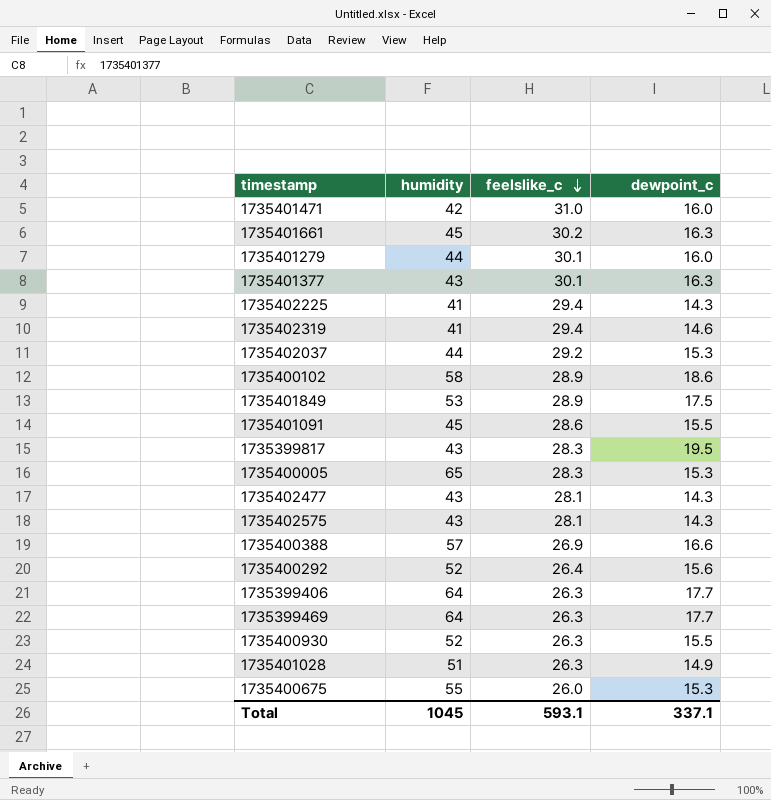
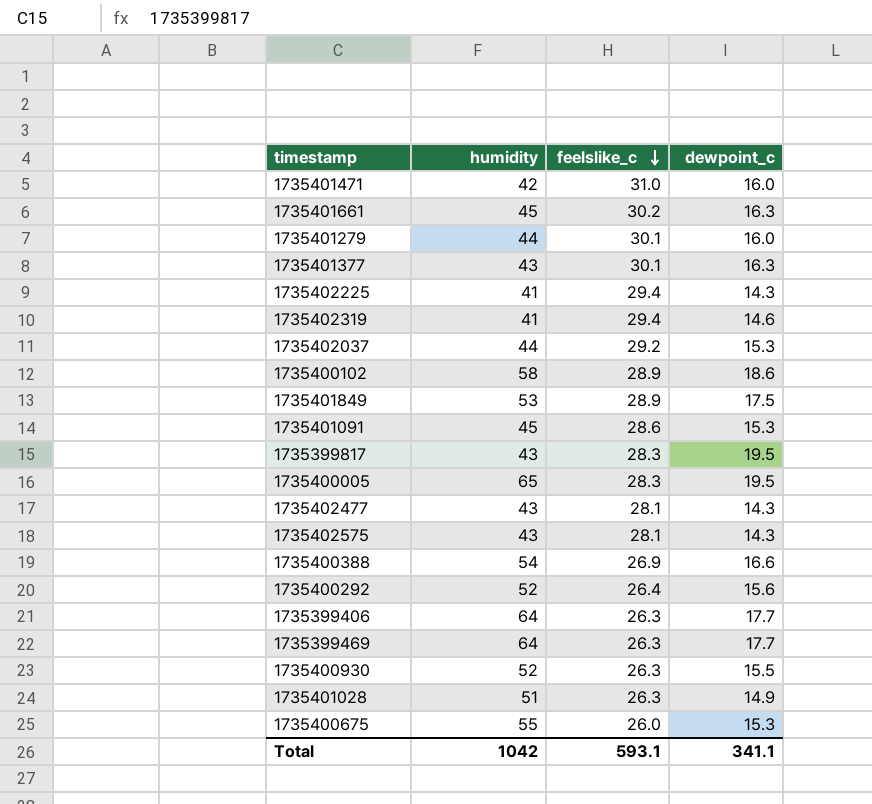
1735401091 | dewpoint_c: 15.5 -> 15.3
1735400005 | dewpoint_c: 15.3 -> 19.5
1735400388 | humidity: 57 -> 54
Total | humidity: 1045 -> 1042
Total | dewpoint_c: 337.1 -> 341.1

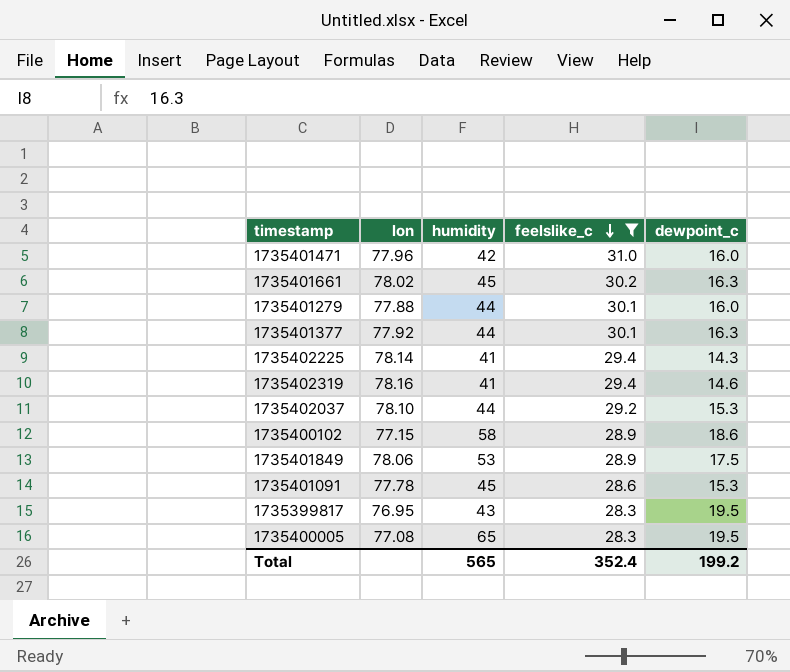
filter: none -> feelslike_c >= 28.3
column lon | position: none -> 2
1735401377 | humidity: 43 -> 44
Total | humidity: 1042 -> 565
Total | feelslike_c: 593.1 -> 352.4
Total | dewpoint_c: 341.1 -> 199.2

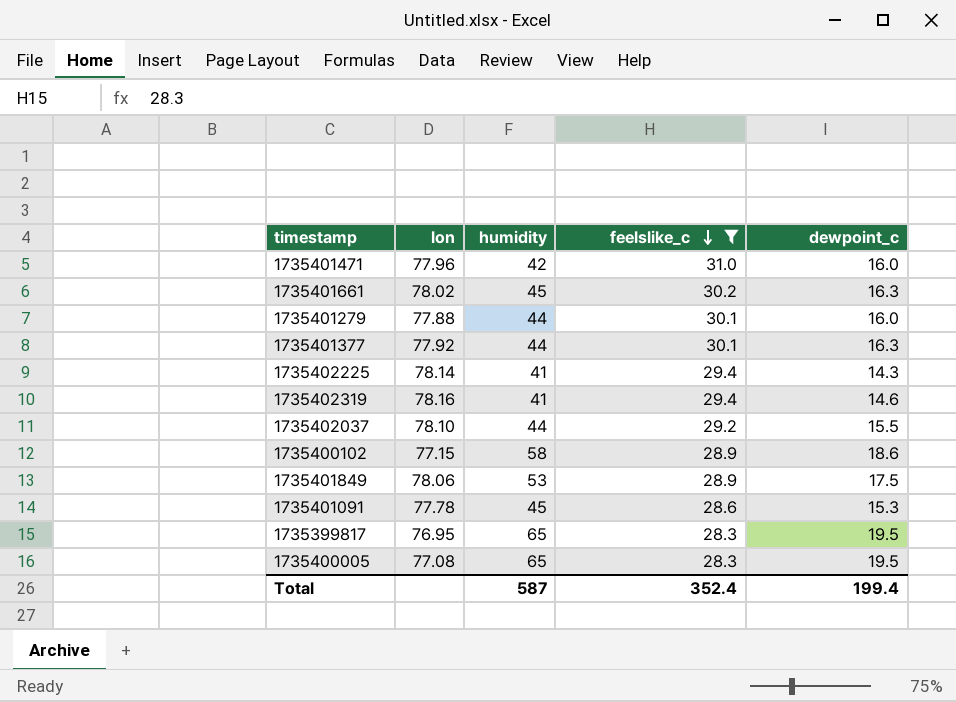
1735402037 | dewpoint_c: 15.3 -> 15.5
1735399817 | humidity: 43 -> 65
Total | humidity: 565 -> 587
Total | dewpoint_c: 199.2 -> 199.4

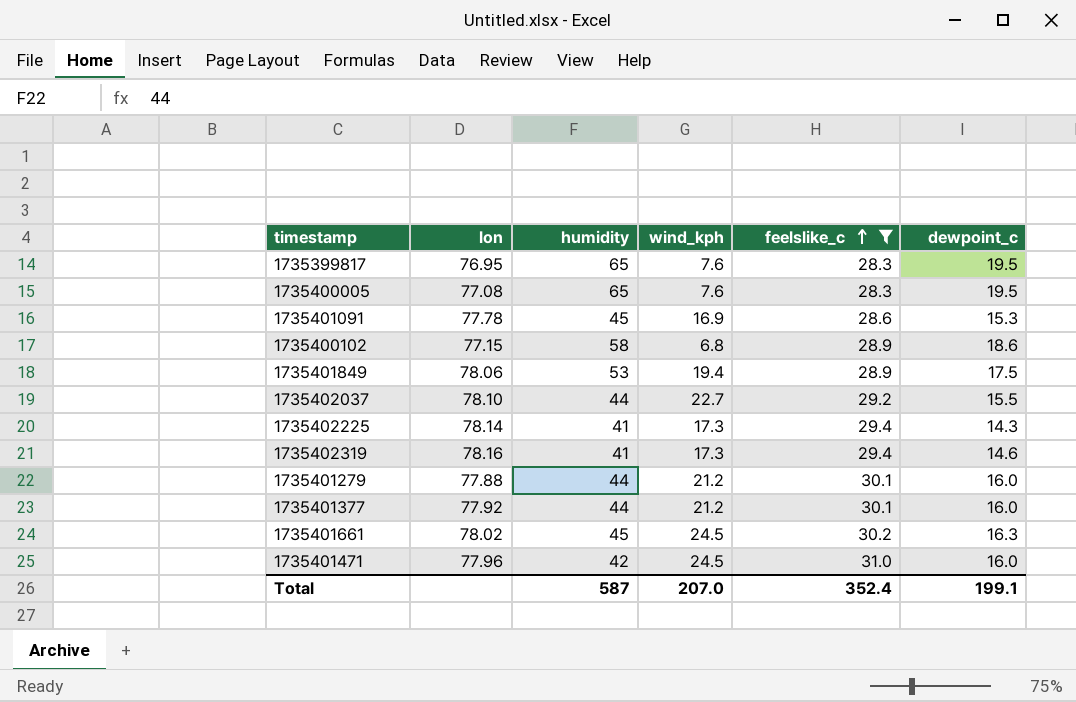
row order: feelslike_c descending -> feelslike_c ascending
column wind_kph | position: none -> 4
1735401377 | dewpoint_c: 16.3 -> 16.0
Total | dewpoint_c: 199.4 -> 199.1

